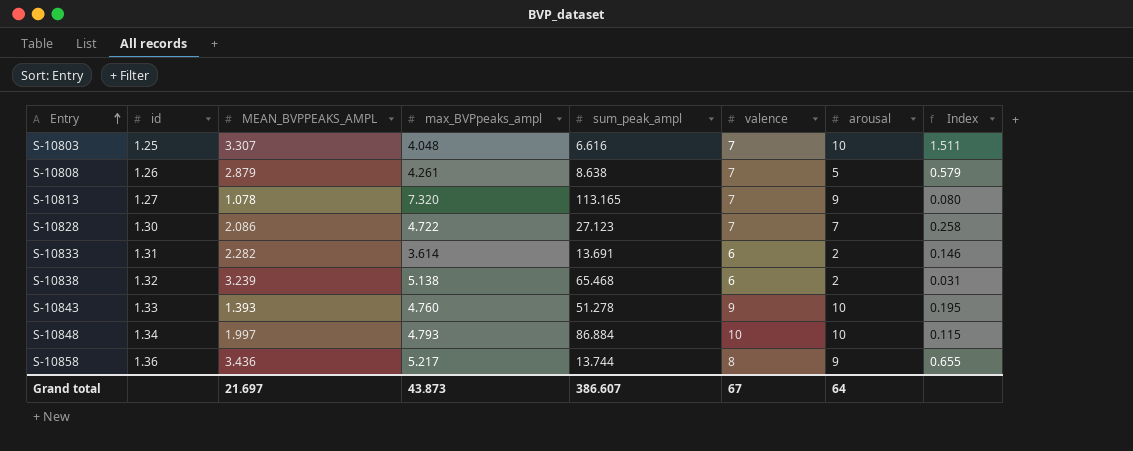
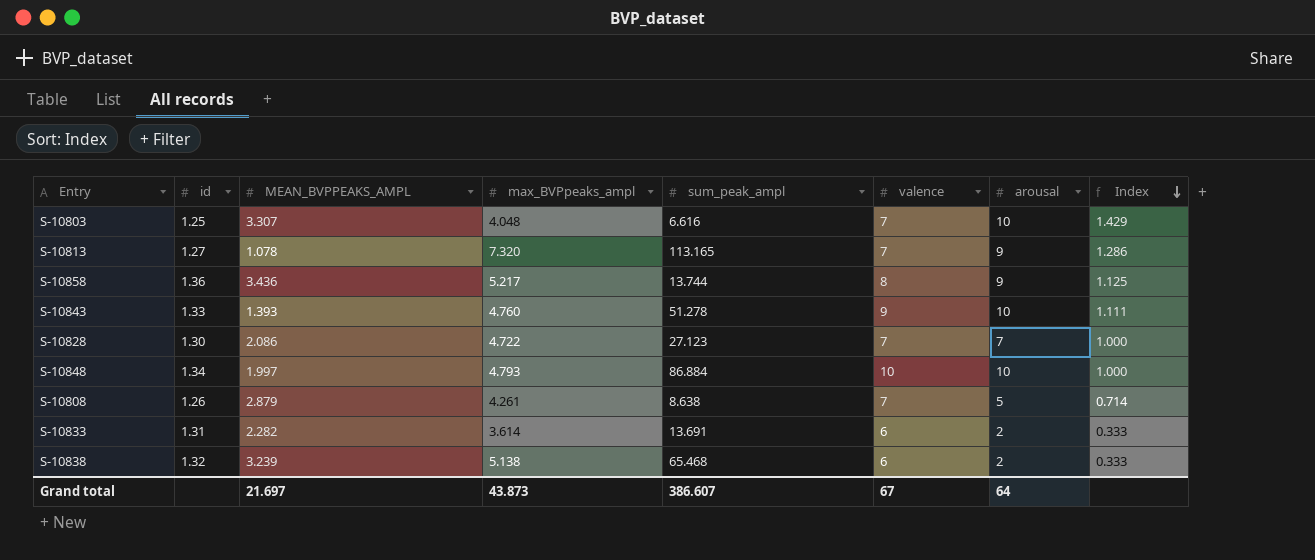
row order: Entry ascending -> Index descending
column Index | formula: [arousal] / [sum_peak_ampl] -> [arousal] / [valence]

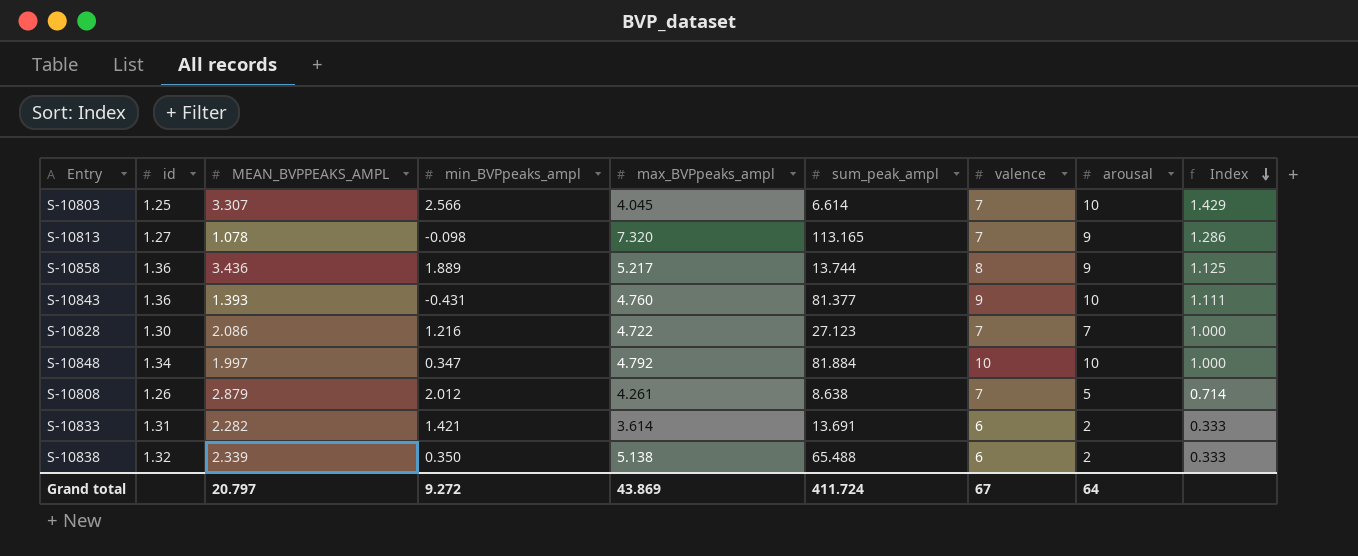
column min_BVPpeaks_ampl | position: none -> 4
S-10803 | max_BVPpeaks_ampl: 4.048 -> 4.045
S-10803 | sum_peak_ampl: 6.616 -> 6.614
S-10843 | id: 1.33 -> 1.36
S-10843 | sum_peak_ampl: 51.278 -> 81.377
S-10848 | max_BVPpeaks_ampl: 4.793 -> 4.792
S-10848 | sum_peak_ampl: 86.884 -> 81.884
S-10838 | MEAN_BVPPEAKS_AMPL: 3.239 -> 2.339
S-10838 | sum_peak_ampl: 65.468 -> 65.488
Grand total | MEAN_BVPPEAKS_AMPL: 21.697 -> 20.797
Grand total | max_BVPpeaks_ampl: 43.873 -> 43.869
Grand total | sum_peak_ampl: 386.607 -> 411.724

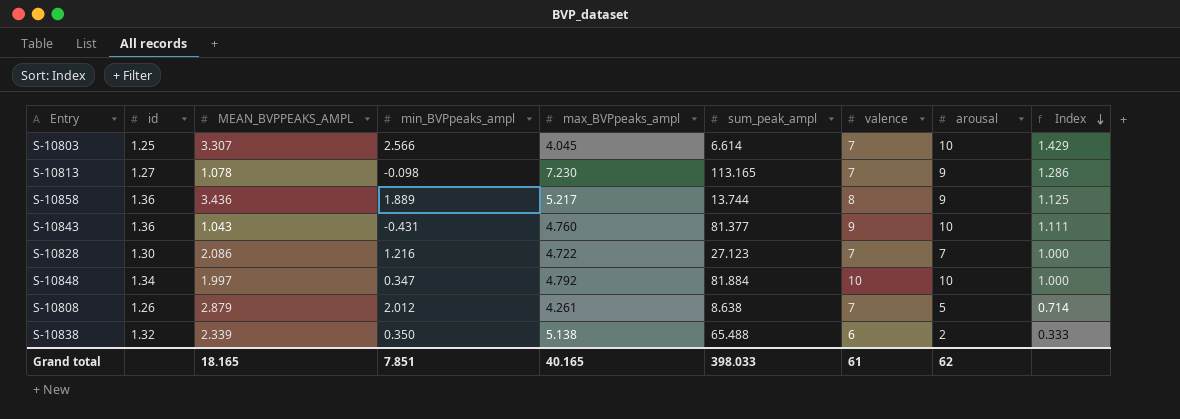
row S-10833: 1.31 | 2.282 | 1.421 | 3.614 | 13.691 | 6 | 2 | 0.333 -> none
S-10813 | max_BVPpeaks_ampl: 7.320 -> 7.230
S-10843 | MEAN_BVPPEAKS_AMPL: 1.393 -> 1.043
Grand total | MEAN_BVPPEAKS_AMPL: 20.797 -> 18.165
Grand total | min_BVPpeaks_ampl: 9.272 -> 7.851
Grand total | max_BVPpeaks_ampl: 43.869 -> 40.165
Grand total | sum_peak_ampl: 411.724 -> 398.033
Grand total | valence: 67 -> 61
Grand total | arousal: 64 -> 62

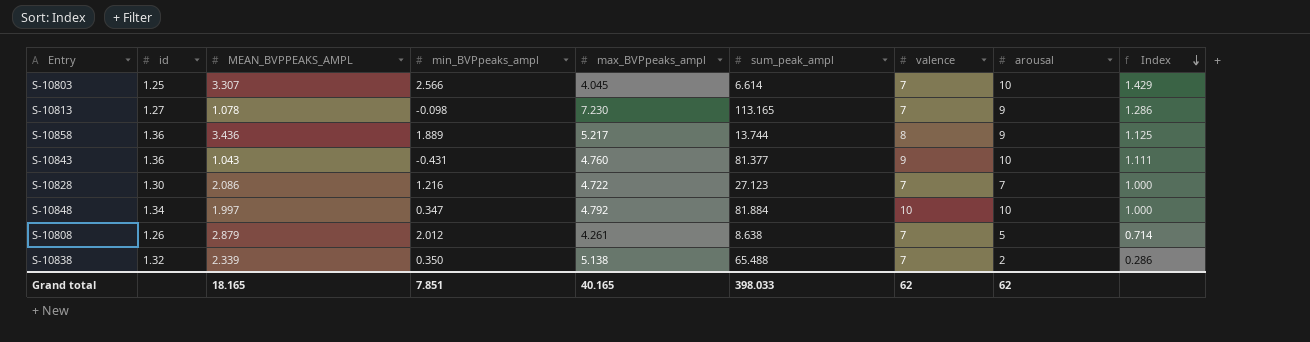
S-10838 | valence: 6 -> 7
S-10838 | Index: 0.333 -> 0.286
Grand total | valence: 61 -> 62

